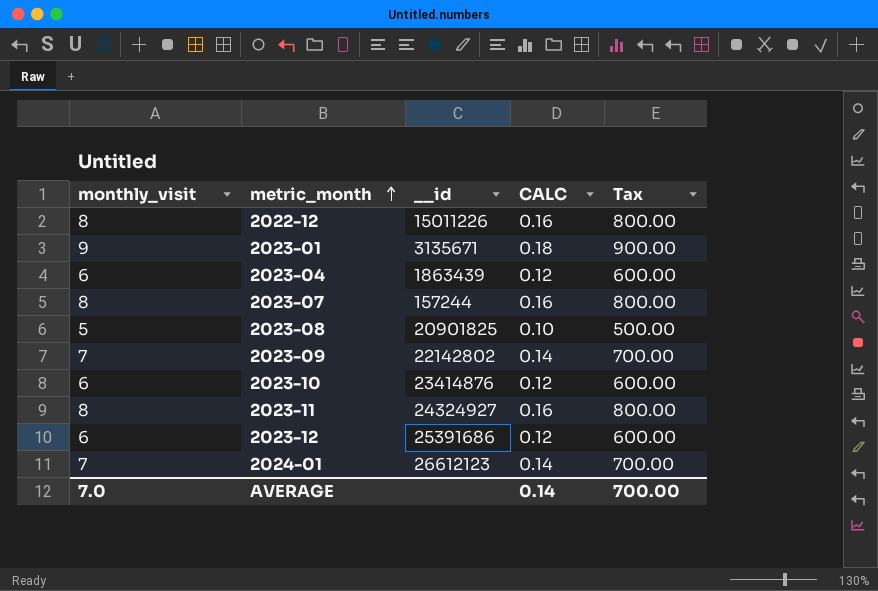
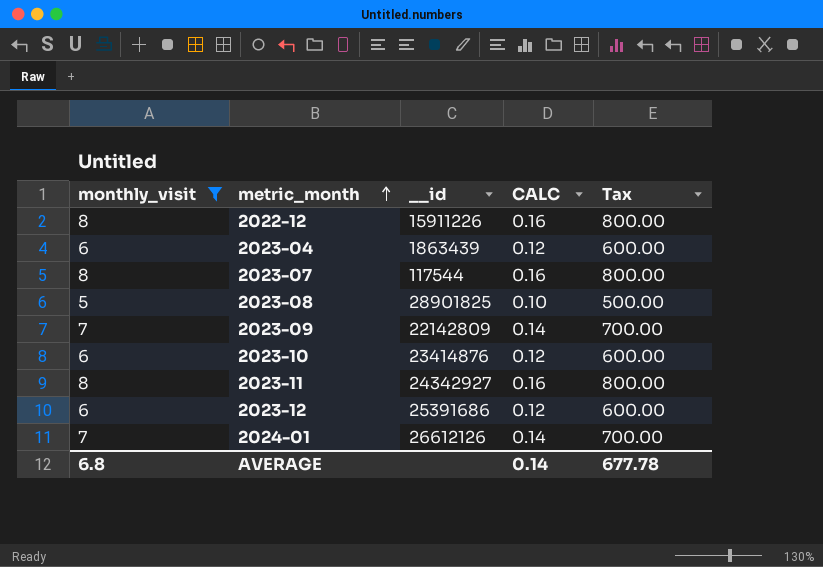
filter: none -> monthly_visit != 9
2022-12 | __id: 15011226 -> 15911226
2023-07 | __id: 157244 -> 117544
2023-08 | __id: 20901825 -> 28901825
2023-09 | __id: 22142802 -> 22142809
2023-11 | __id: 24324927 -> 24342927
2024-01 | __id: 26612123 -> 26612126
AVERAGE | monthly_visit: 7.0 -> 6.8
AVERAGE | Tax: 700.00 -> 677.78

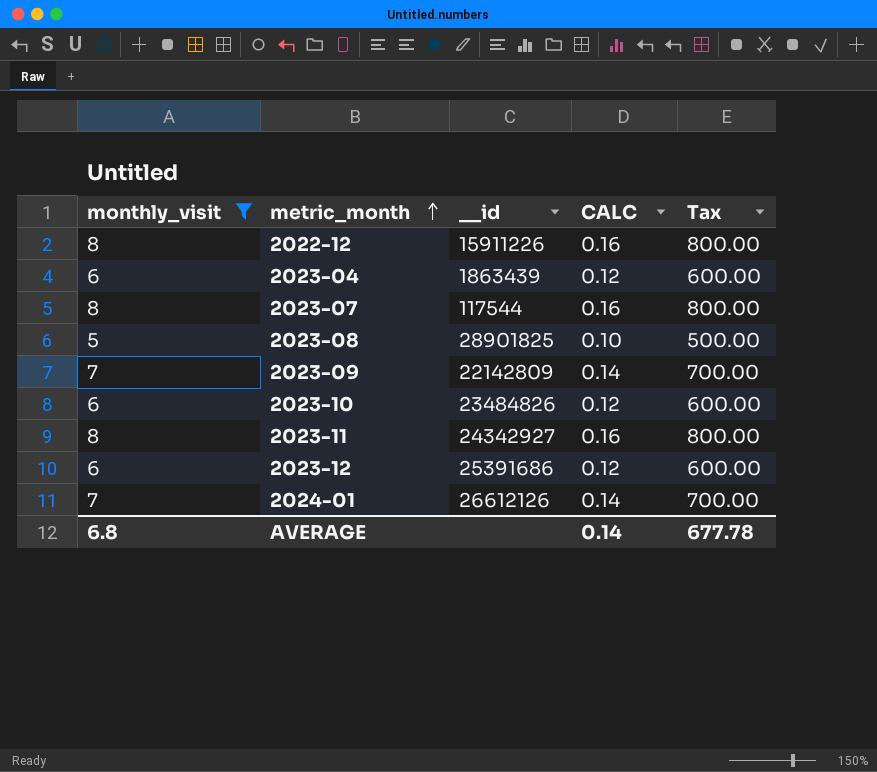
2023-10 | __id: 23414876 -> 23484826

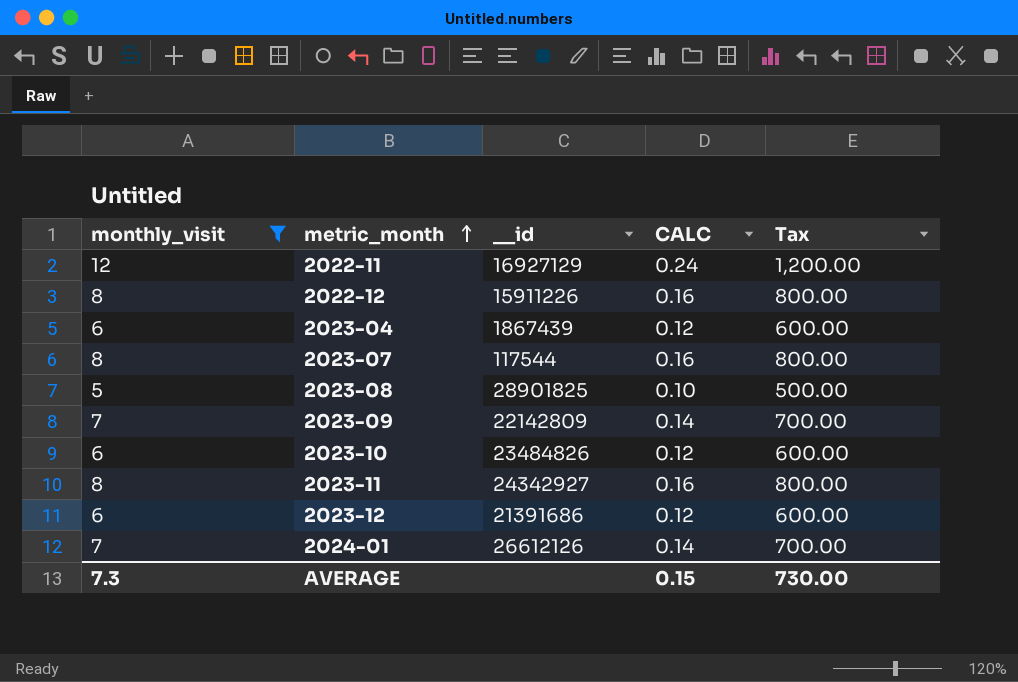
row 2022-11: none -> 12 | 16927129 | 0.24 | 1,200.00
2023-04 | __id: 1863439 -> 1867439
2023-12 | __id: 25391686 -> 21391686
AVERAGE | monthly_visit: 6.8 -> 7.3
AVERAGE | CALC: 0.14 -> 0.15
AVERAGE | Tax: 677.78 -> 730.00

